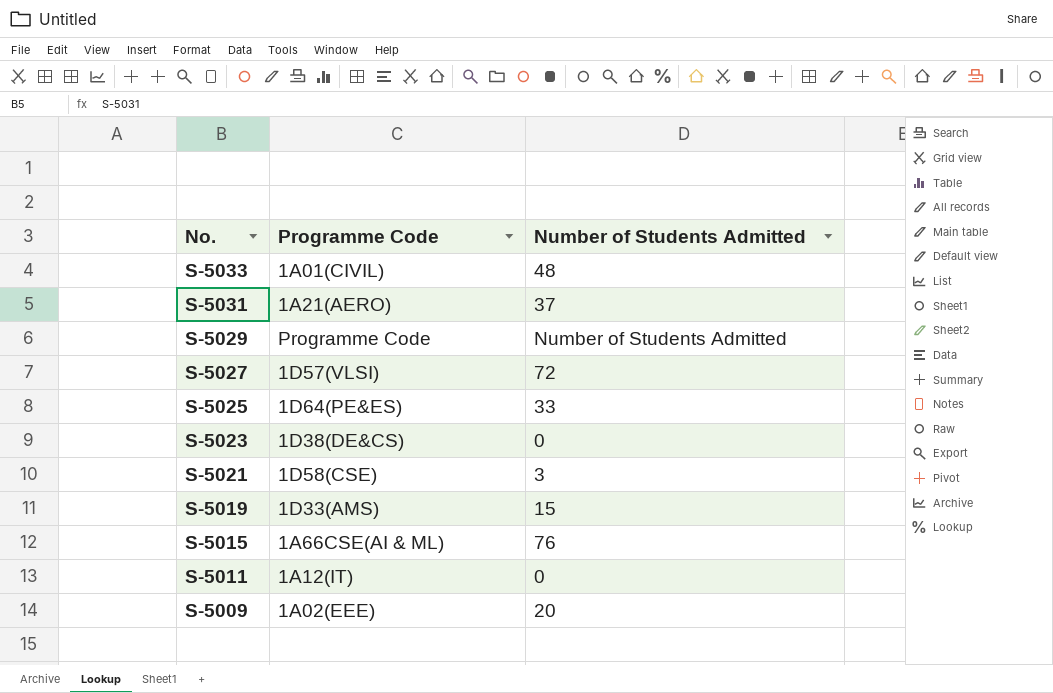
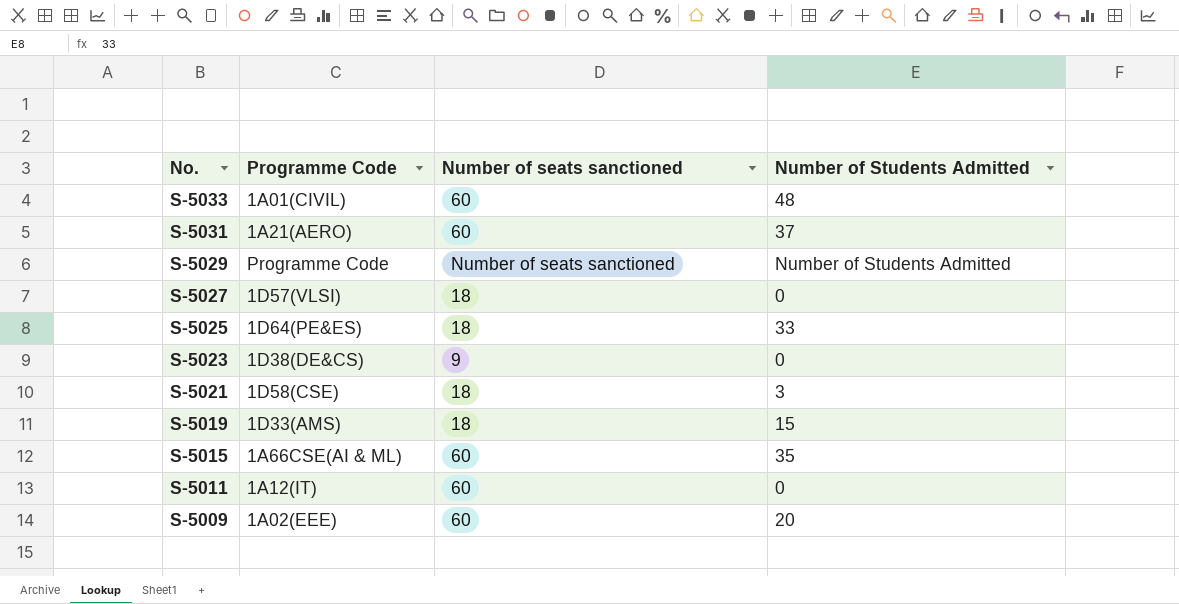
column Number of seats sanctioned | position: none -> 3
S-5027 | Number of Students Admitted: 72 -> 0
S-5015 | Number of Students Admitted: 76 -> 35

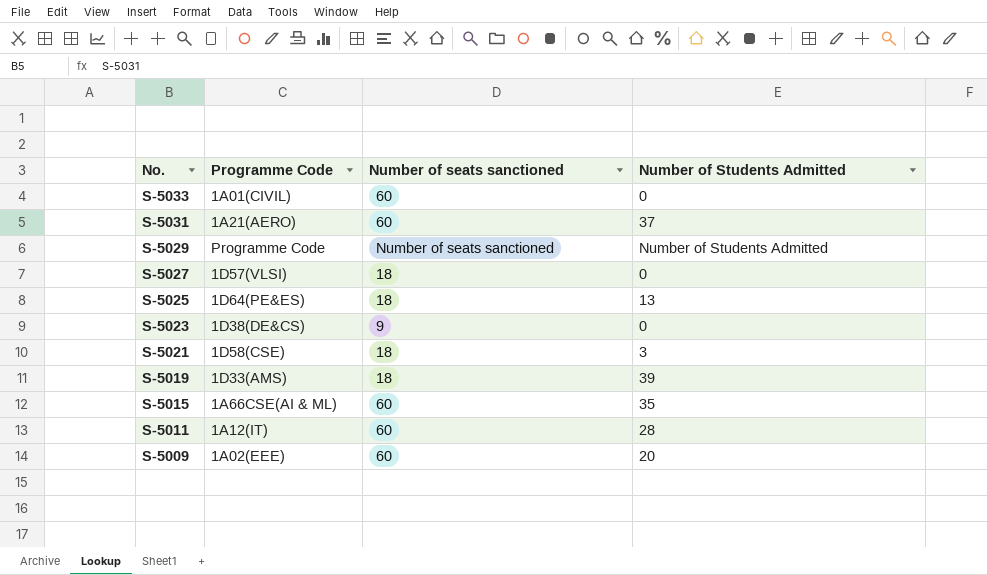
S-5033 | Number of Students Admitted: 48 -> 0
S-5025 | Number of Students Admitted: 33 -> 13
S-5019 | Number of Students Admitted: 15 -> 39
S-5011 | Number of Students Admitted: 0 -> 28

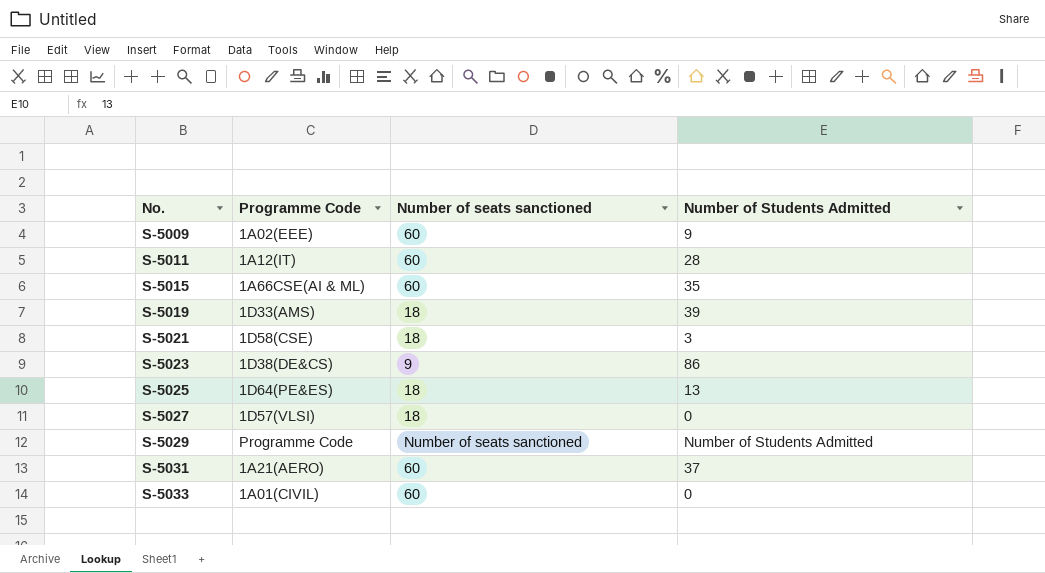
row order: No. descending -> No. ascending
S-5009 | Number of Students Admitted: 20 -> 9
S-5023 | Number of Students Admitted: 0 -> 86

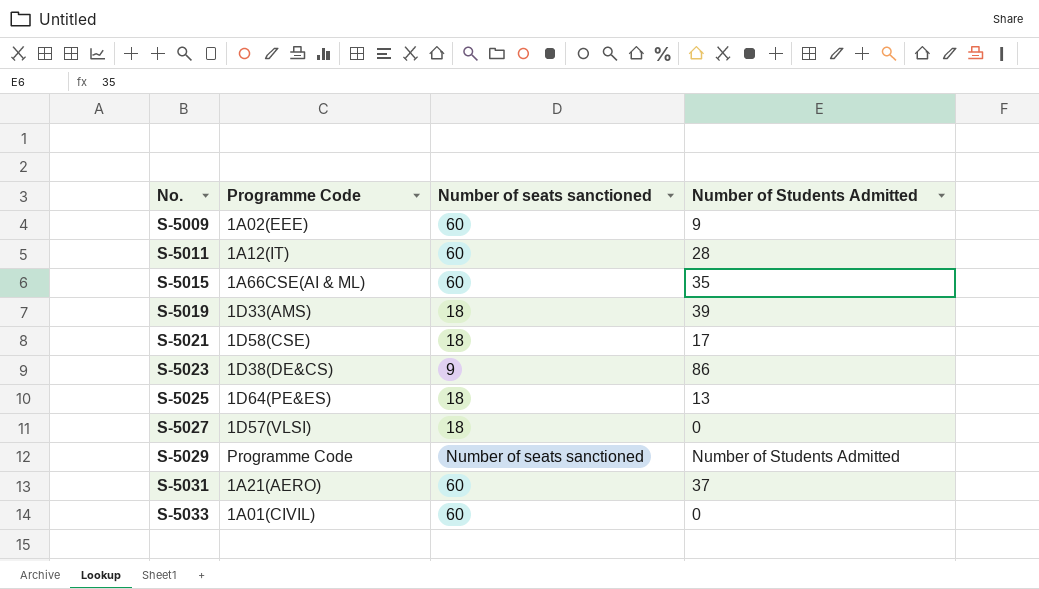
S-5021 | Number of Students Admitted: 3 -> 17

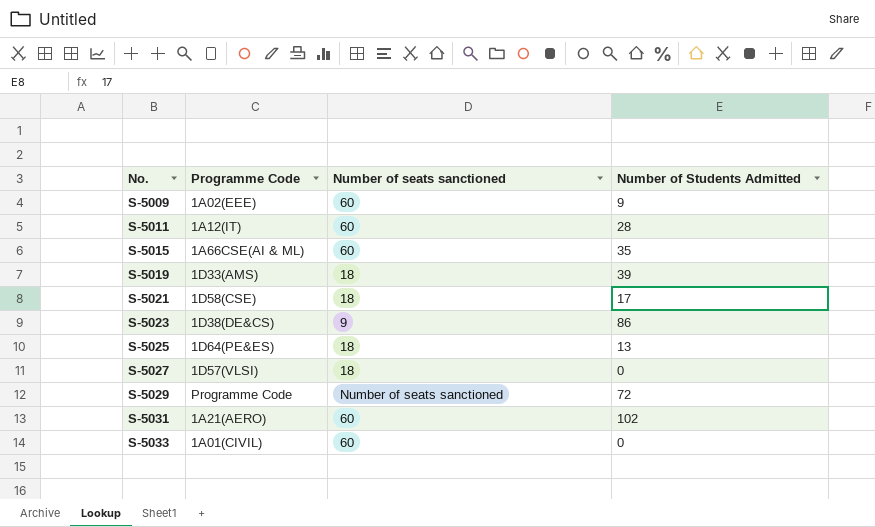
S-5029 | Number of Students Admitted: Number of Students Admitted -> 72
S-5031 | Number of Students Admitted: 37 -> 102

